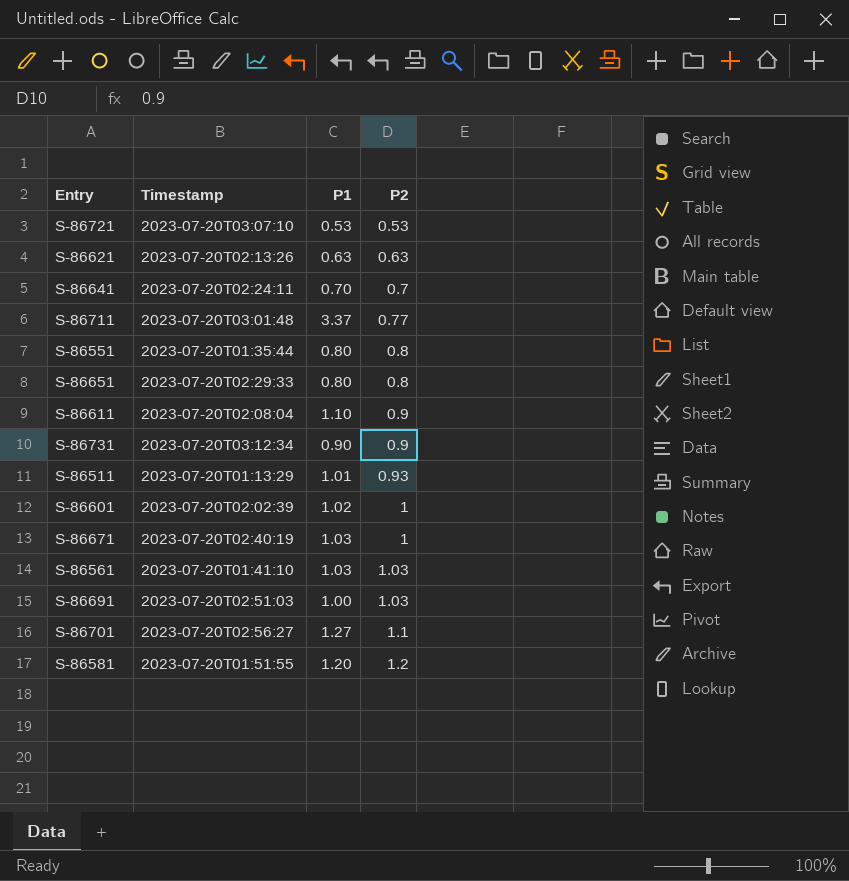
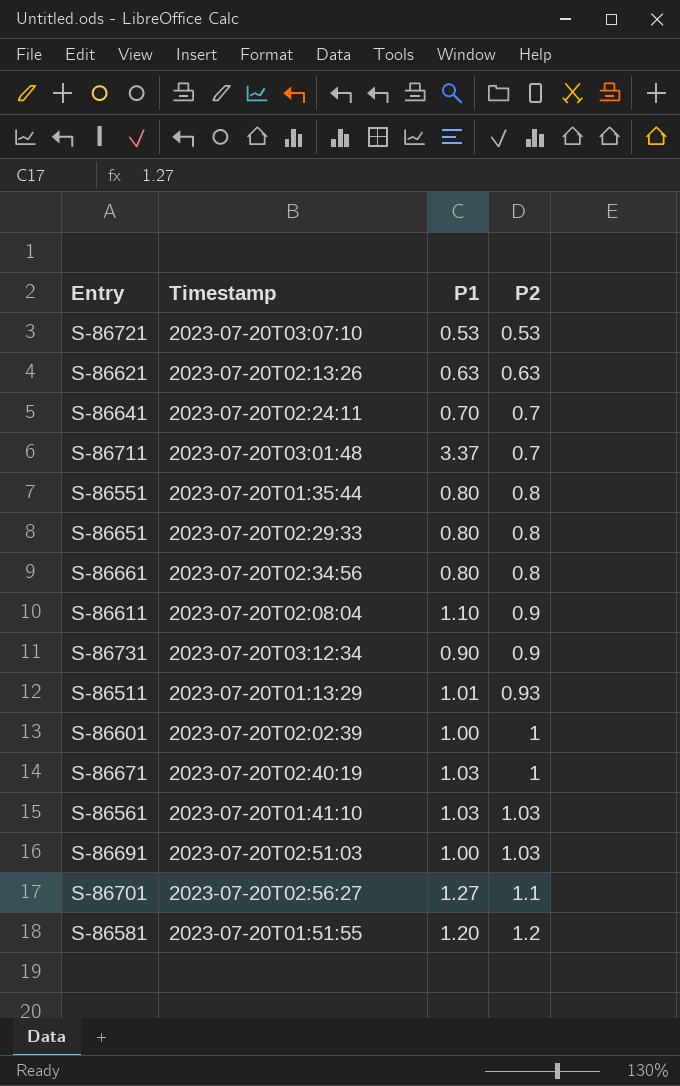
S-86711 | P2: 0.77 -> 0.7
row S-86661: none -> 2023-07-20T02:34:56 | 0.80 | 0.8
S-86601 | P1: 1.02 -> 1.00

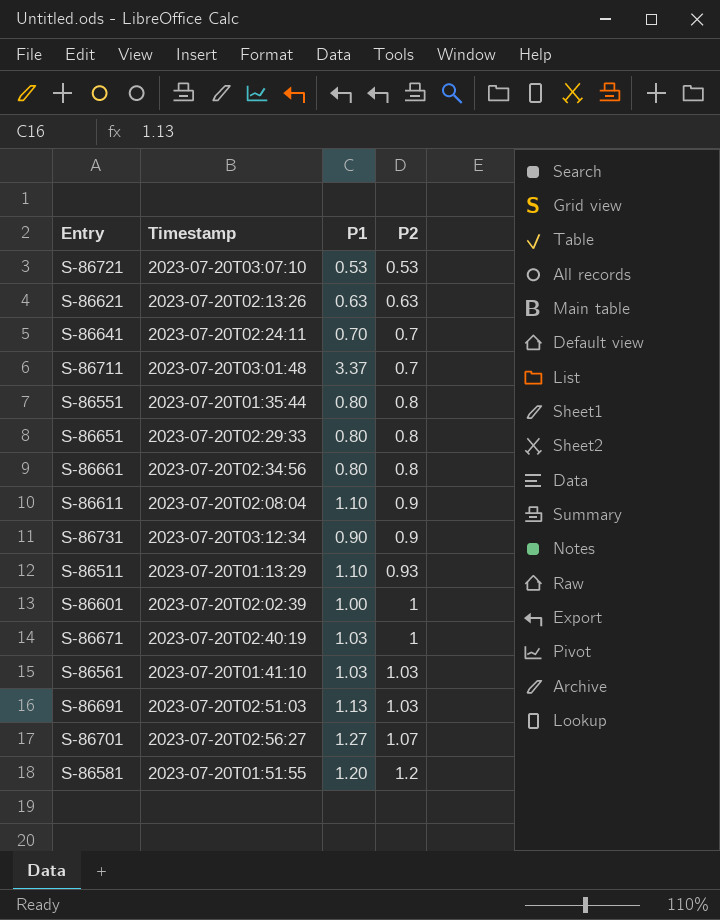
S-86511 | P1: 1.01 -> 1.10
S-86691 | P1: 1.00 -> 1.13
S-86701 | P2: 1.1 -> 1.07

